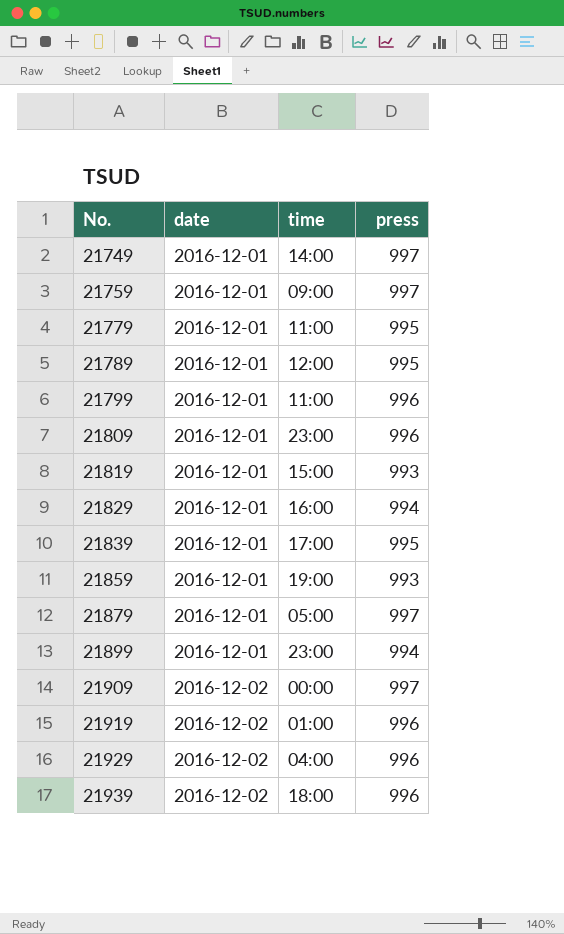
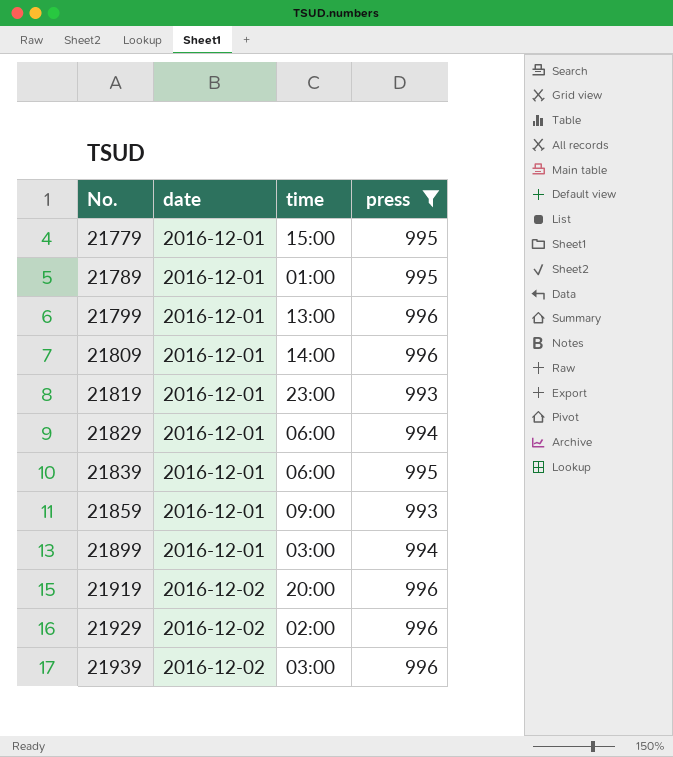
filter: none -> press != 997
21779 | time: 11:00 -> 15:00
21789 | time: 12:00 -> 01:00
21799 | time: 11:00 -> 13:00
21809 | time: 23:00 -> 14:00
21819 | time: 15:00 -> 23:00
21829 | time: 16:00 -> 06:00
21839 | time: 17:00 -> 06:00
21859 | time: 19:00 -> 09:00
21899 | time: 23:00 -> 03:00
21919 | time: 01:00 -> 20:00
21929 | time: 04:00 -> 02:00
21939 | time: 18:00 -> 03:00

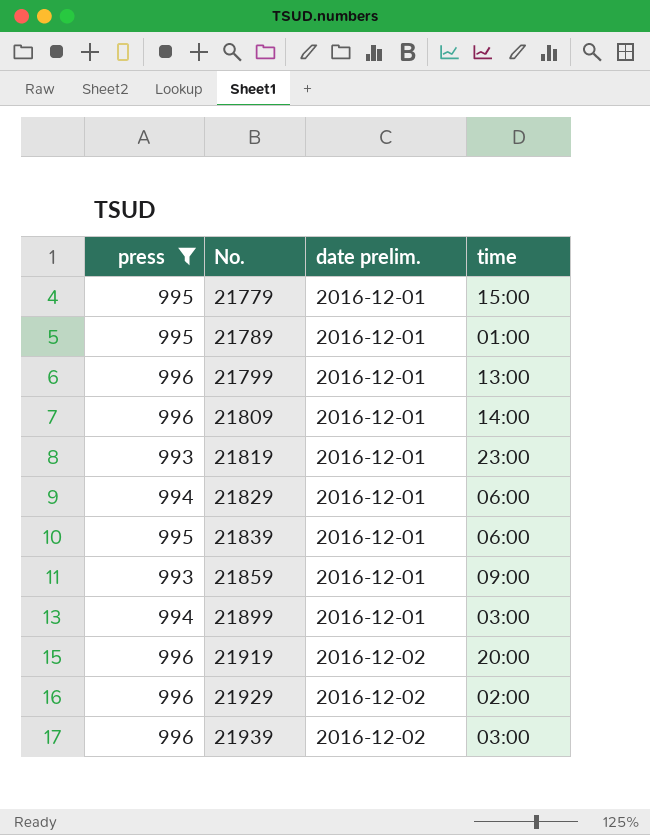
column press | position: 4 -> 1
column name: date -> date prelim.

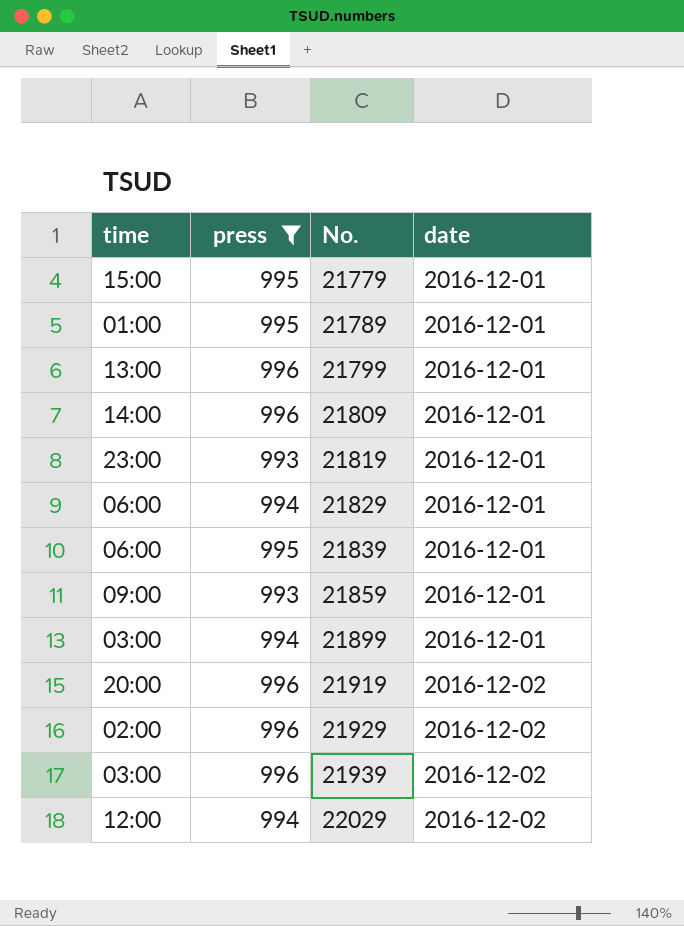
column time | position: 4 -> 1
column name: date prelim. -> date
row 22029: none -> 12:00 | 994 | 2016-12-02

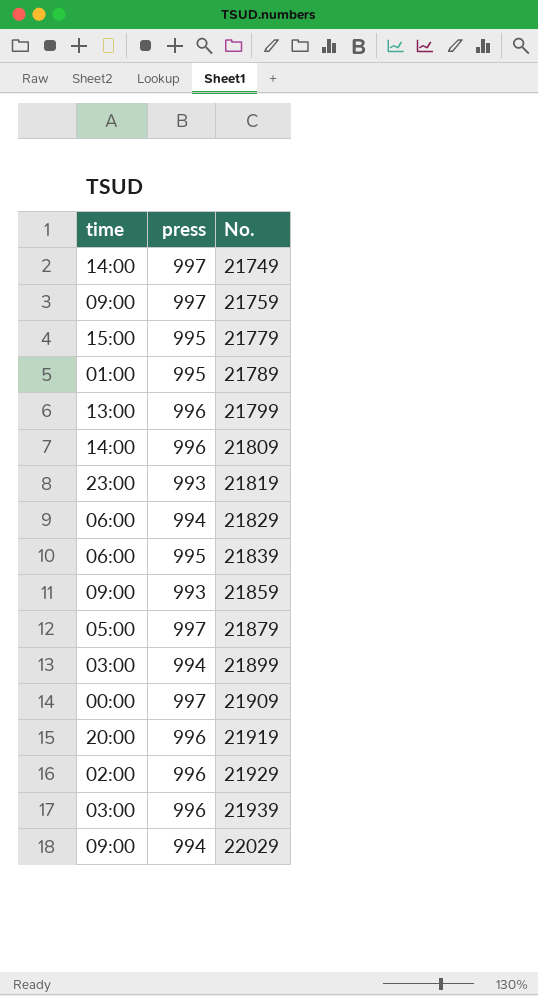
filter: press != 997 -> none
column date | position: 4 -> none
22029 | time: 12:00 -> 09:00

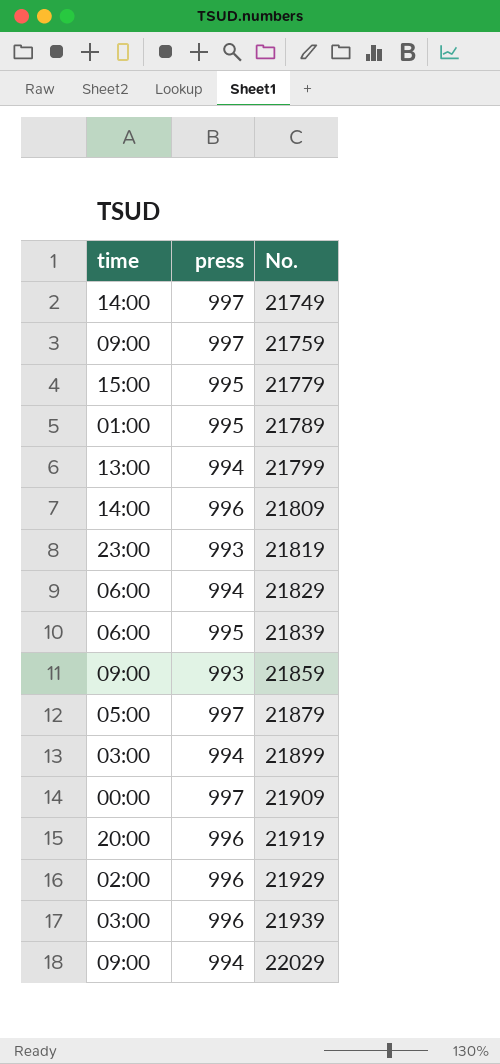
21799 | press: 996 -> 994

